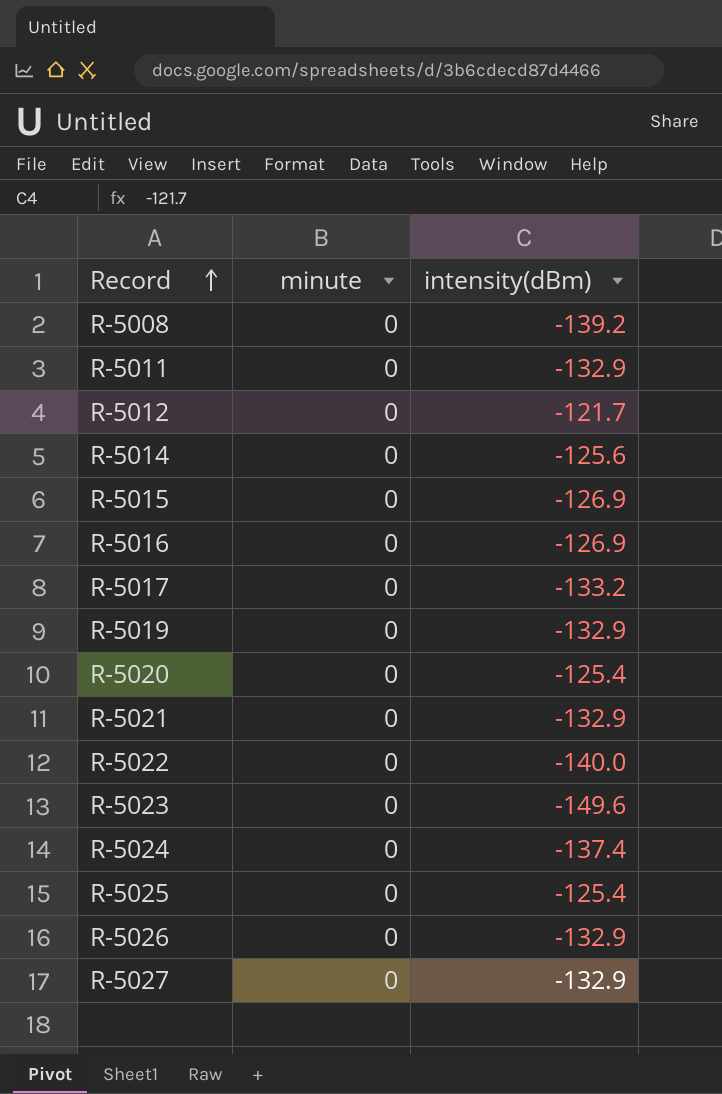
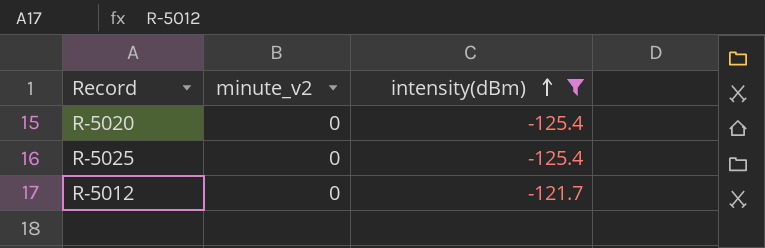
filter: none -> intensity(dBm) >= -125.4
row order: Record ascending -> intensity(dBm) ascending
column name: minute -> minute_v2

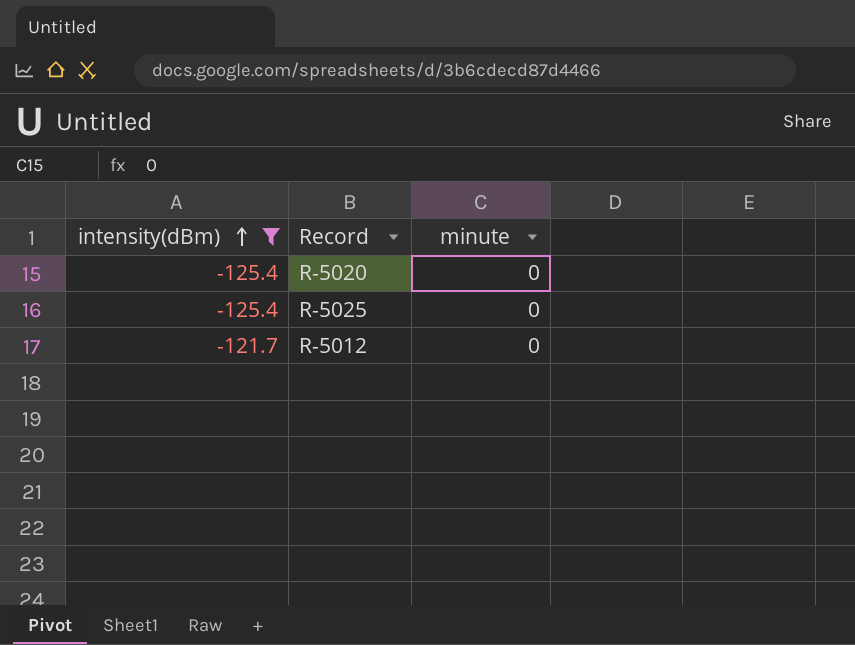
column intensity(dBm) | position: 3 -> 1
column name: minute_v2 -> minute

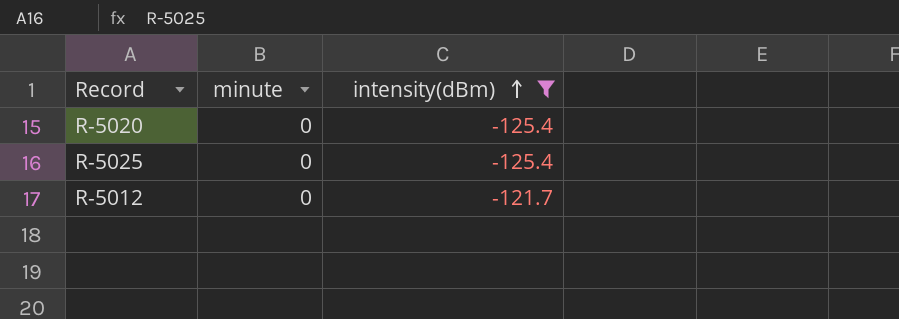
column intensity(dBm) | position: 1 -> 3

